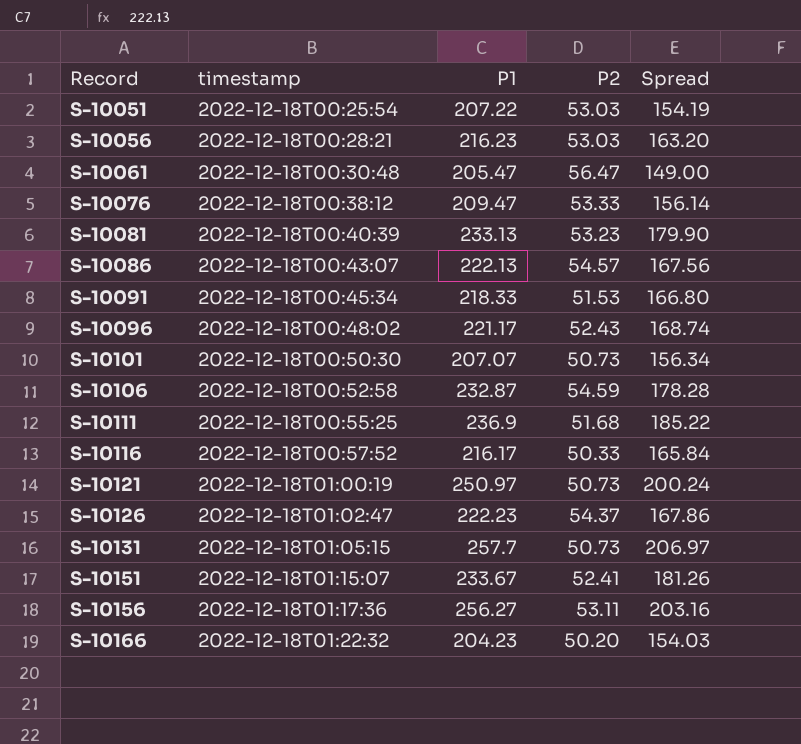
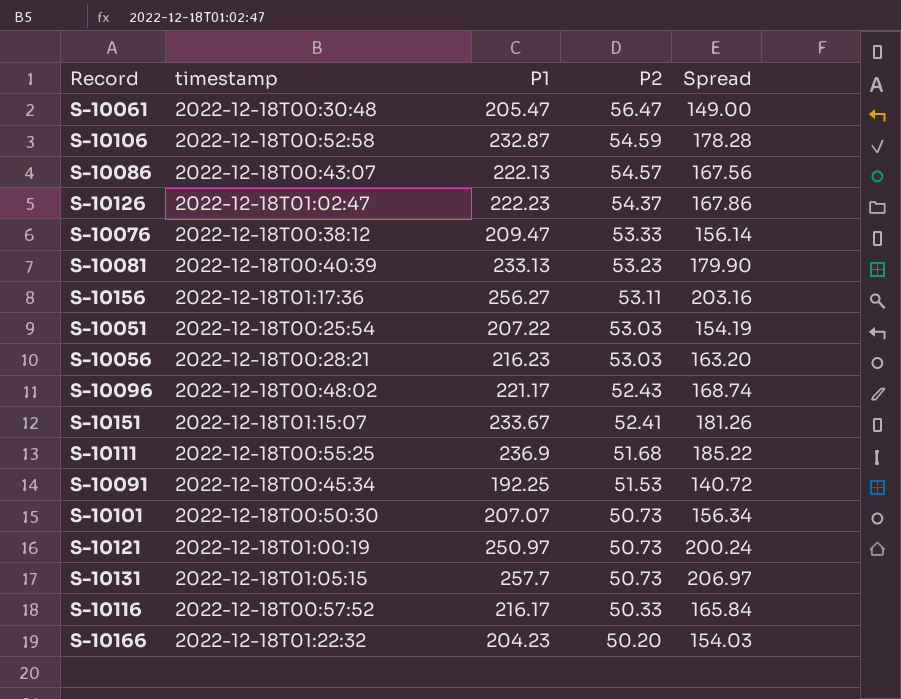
row order: Record ascending -> P2 descending
S-10091 | P1: 218.33 -> 192.25
S-10091 | Spread: 166.80 -> 140.72

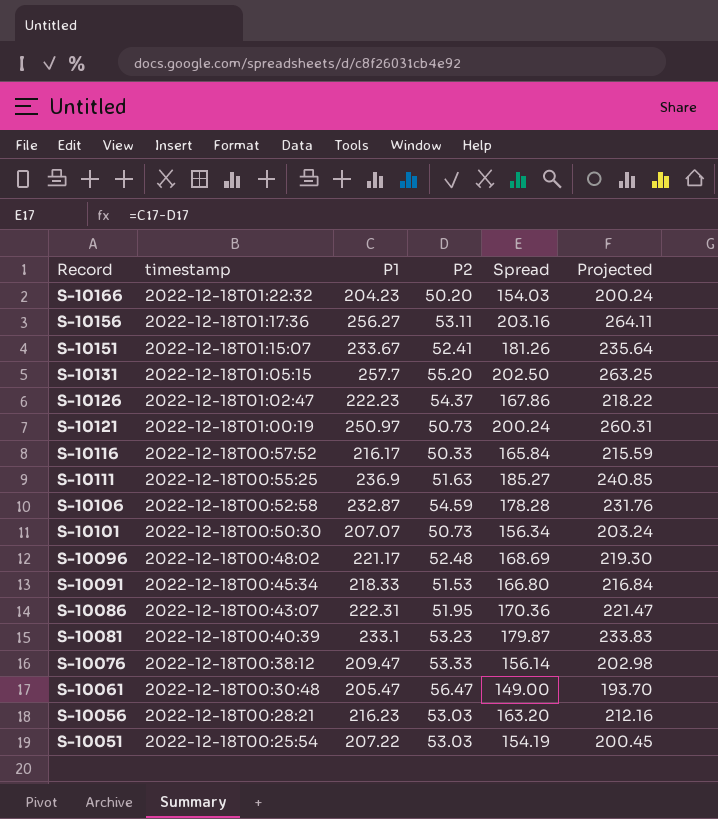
row order: P2 descending -> Record descending
column Projected | formula: none -> [Spread] * 1.3
S-10131 | P2: 50.73 -> 55.20
S-10131 | Spread: 206.97 -> 202.50
S-10111 | P2: 51.68 -> 51.63
S-10111 | Spread: 185.22 -> 185.27
S-10096 | P2: 52.43 -> 52.48
S-10096 | Spread: 168.74 -> 168.69
S-10091 | P1: 192.25 -> 218.33
S-10091 | Spread: 140.72 -> 166.80
S-10086 | P1: 222.13 -> 222.31
S-10086 | P2: 54.57 -> 51.95
S-10086 | Spread: 167.56 -> 170.36
S-10081 | P1: 233.13 -> 233.1
S-10081 | Spread: 179.90 -> 179.87

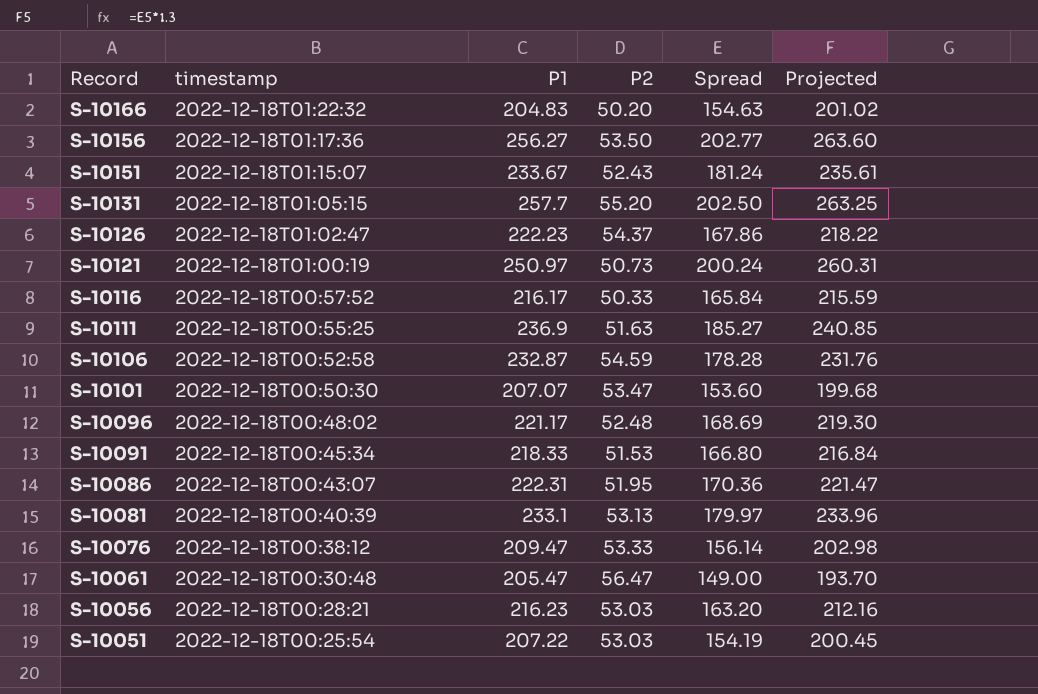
S-10166 | P1: 204.23 -> 204.83
S-10166 | Spread: 154.03 -> 154.63
S-10166 | Projected: 200.24 -> 201.02
S-10156 | P2: 53.11 -> 53.50
S-10156 | Spread: 203.16 -> 202.77
S-10156 | Projected: 264.11 -> 263.60
S-10151 | P2: 52.41 -> 52.43
S-10151 | Spread: 181.26 -> 181.24
S-10151 | Projected: 235.64 -> 235.61
S-10101 | P2: 50.73 -> 53.47
S-10101 | Spread: 156.34 -> 153.60
S-10101 | Projected: 203.24 -> 199.68
S-10081 | P2: 53.23 -> 53.13
S-10081 | Spread: 179.87 -> 179.97
S-10081 | Projected: 233.83 -> 233.96

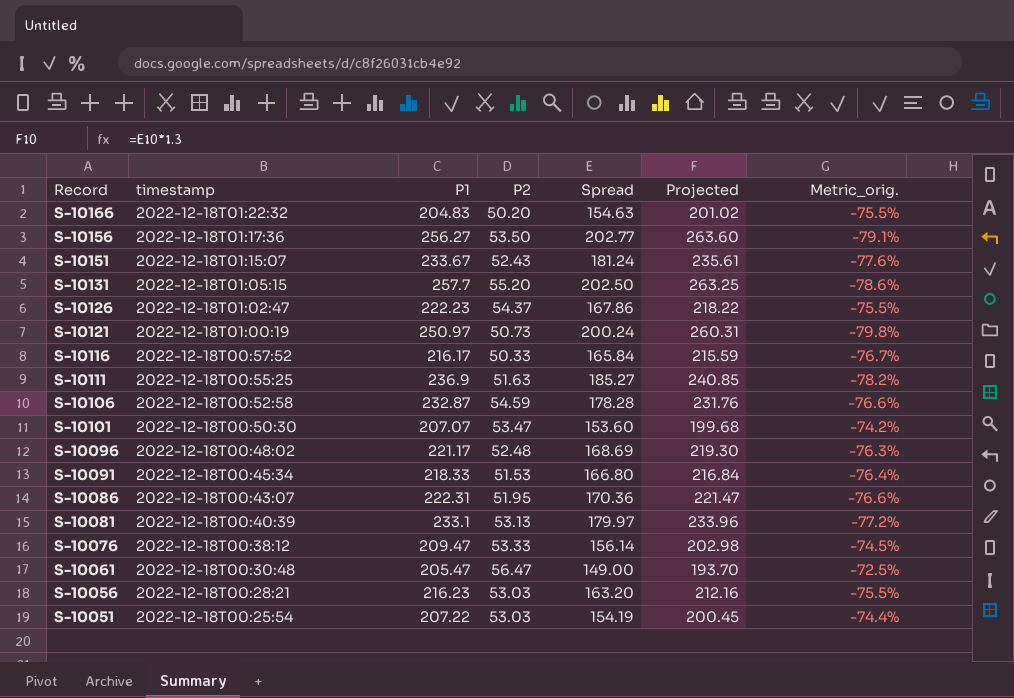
column Metric_orig. | formula: none -> ([P2] - [P1]) / [P1]

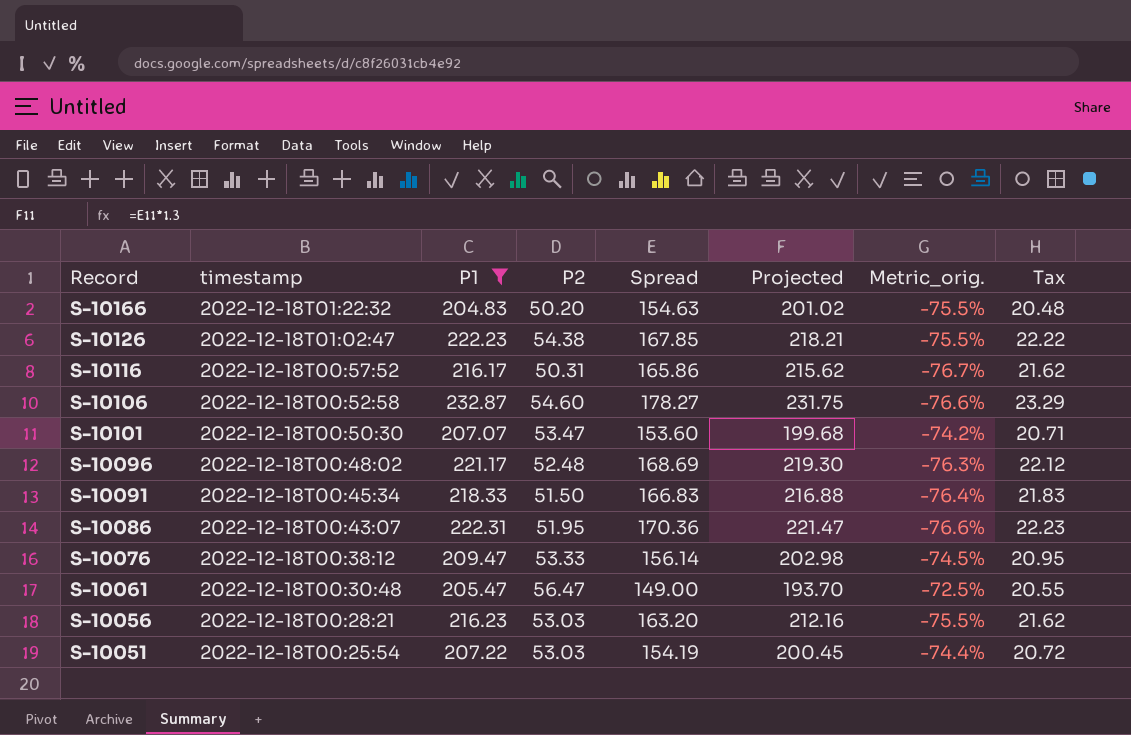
filter: none -> P1 <= 232.87
column Tax | formula: none -> [P1] * 0.1
S-10126 | P2: 54.37 -> 54.38
S-10126 | Spread: 167.86 -> 167.85
S-10126 | Projected: 218.22 -> 218.21
S-10116 | P2: 50.33 -> 50.31
S-10116 | Spread: 165.84 -> 165.86
S-10116 | Projected: 215.59 -> 215.62
S-10106 | P2: 54.59 -> 54.60
S-10106 | Spread: 178.28 -> 178.27
S-10106 | Projected: 231.76 -> 231.75
S-10091 | P2: 51.53 -> 51.50
S-10091 | Spread: 166.80 -> 166.83
S-10091 | Projected: 216.84 -> 216.88

